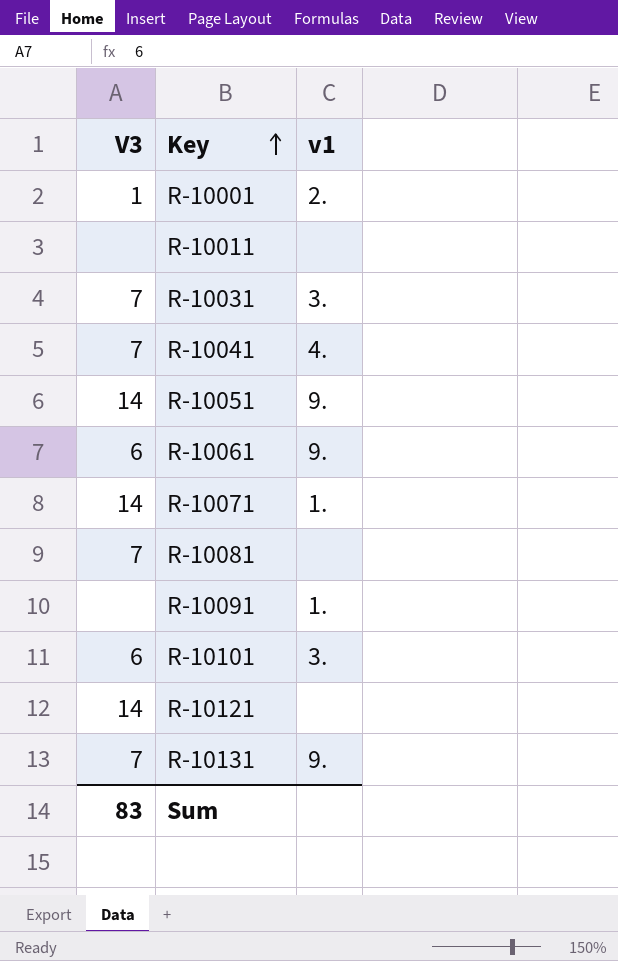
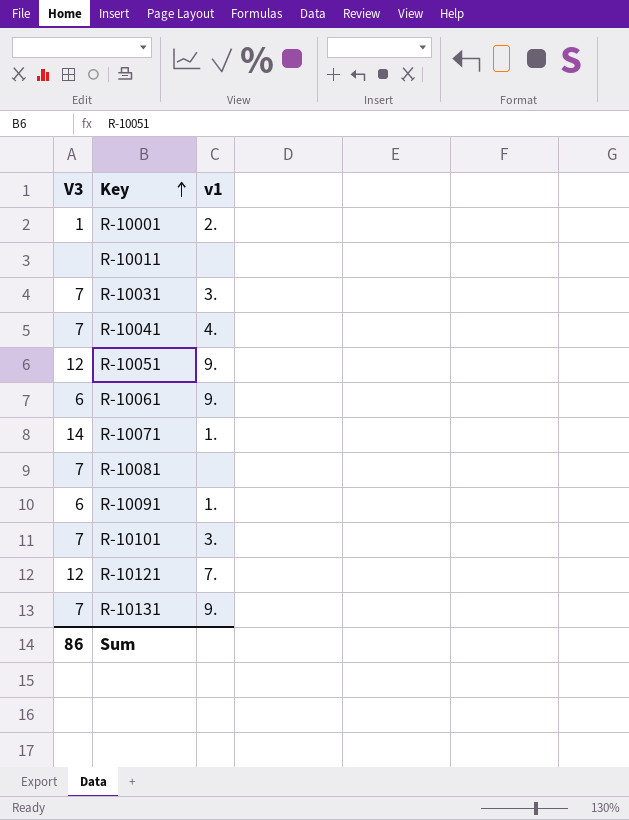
R-10051 | V3: 14 -> 12
R-10091 | V3: none -> 6
R-10101 | V3: 6 -> 7
R-10121 | V3: 14 -> 12
R-10121 | v1: none -> 7.
Sum | V3: 83 -> 86

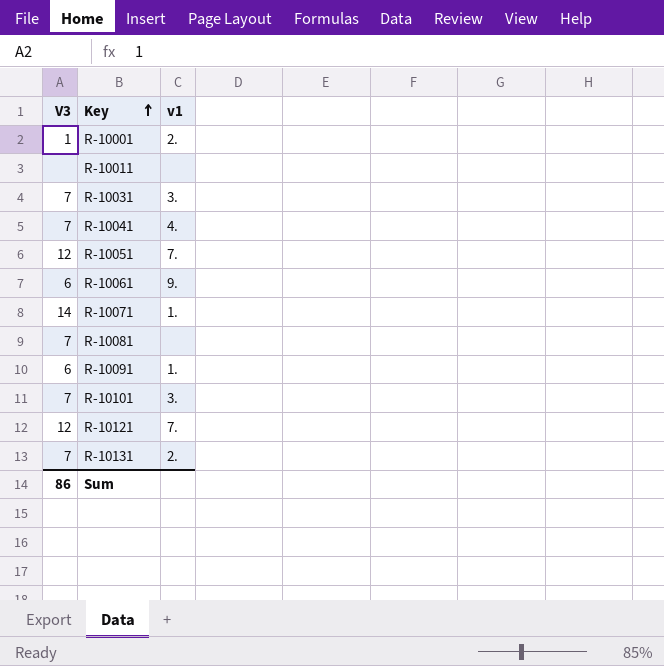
R-10051 | v1: 9. -> 7.
R-10131 | v1: 9. -> 2.

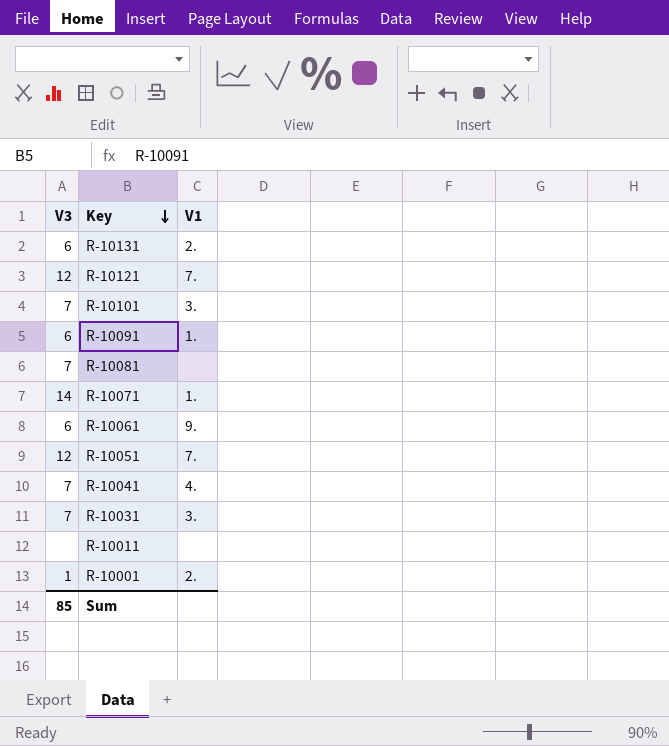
row order: Key ascending -> Key descending
column name: v1 -> V1
R-10131 | V3: 7 -> 6
Sum | V3: 86 -> 85

